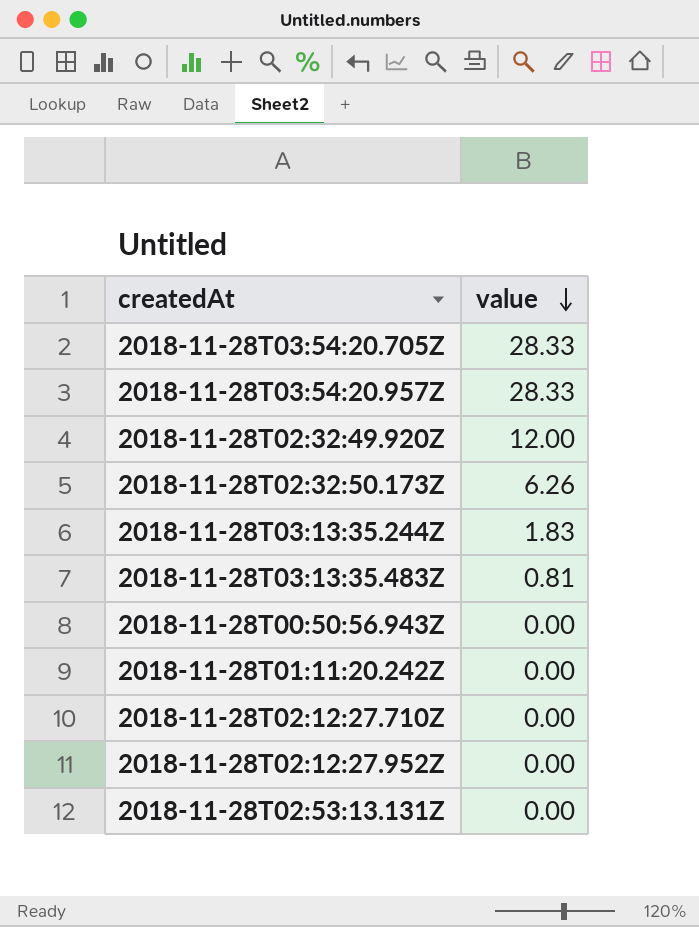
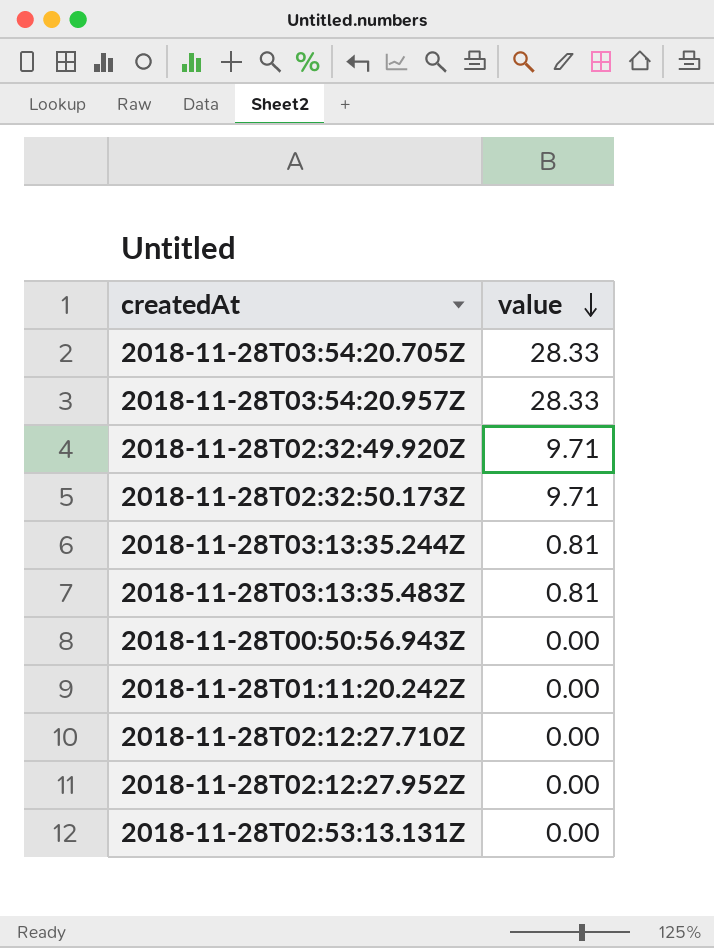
2018-11-28T02:32:49.920Z | value: 12.00 -> 9.71
2018-11-28T02:32:50.173Z | value: 6.26 -> 9.71
2018-11-28T03:13:35.244Z | value: 1.83 -> 0.81

